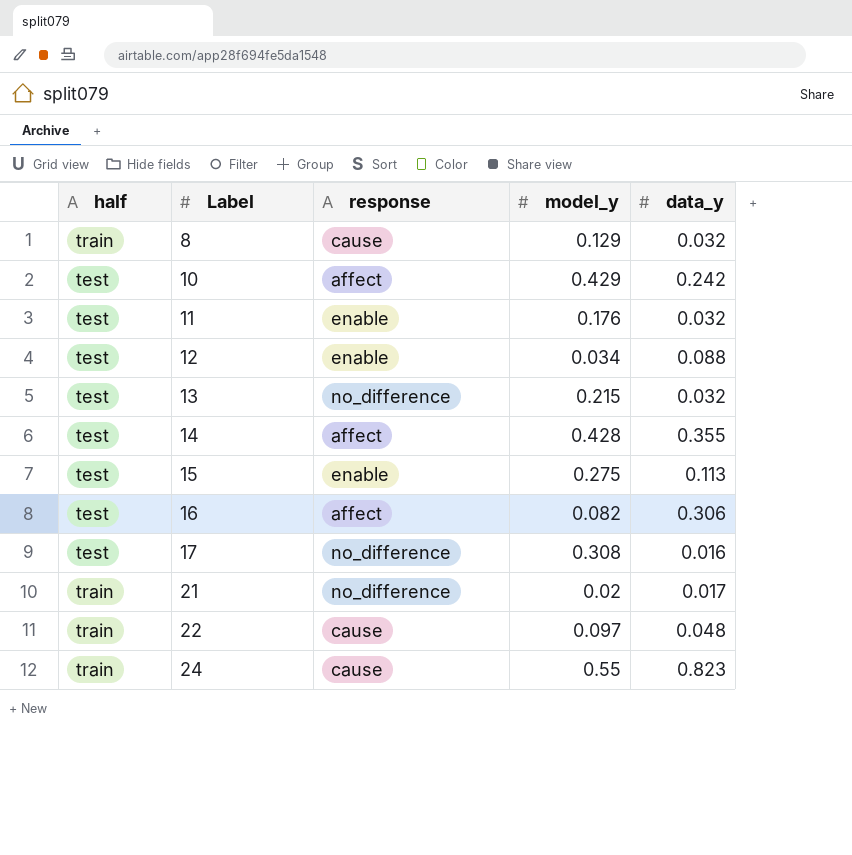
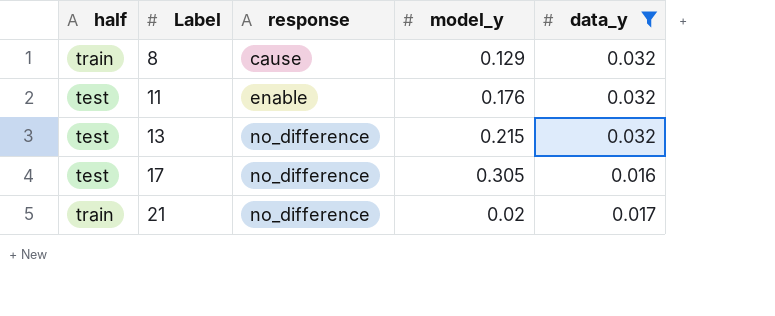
filter: none -> data_y <= 0.032
17 | model_y: 0.308 -> 0.305

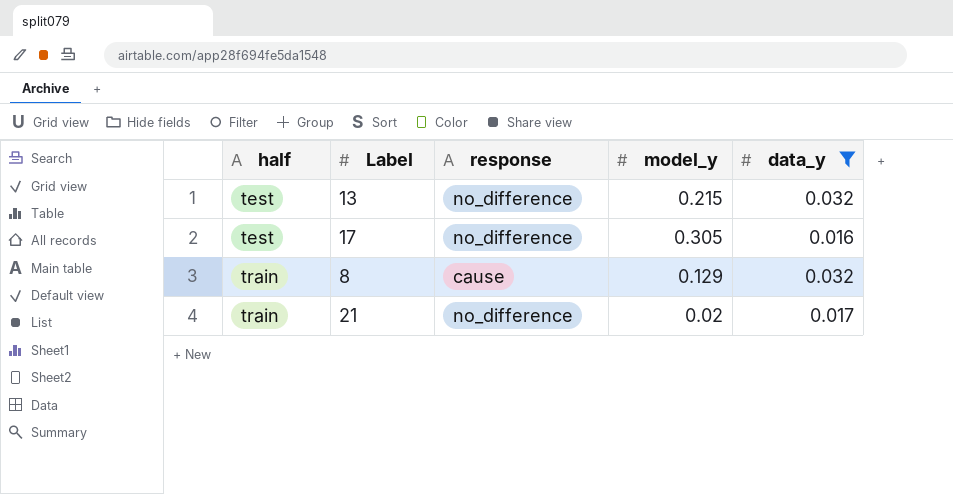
row order: Label ascending -> half ascending
row 11: test | enable | 0.176 | 0.032 -> none

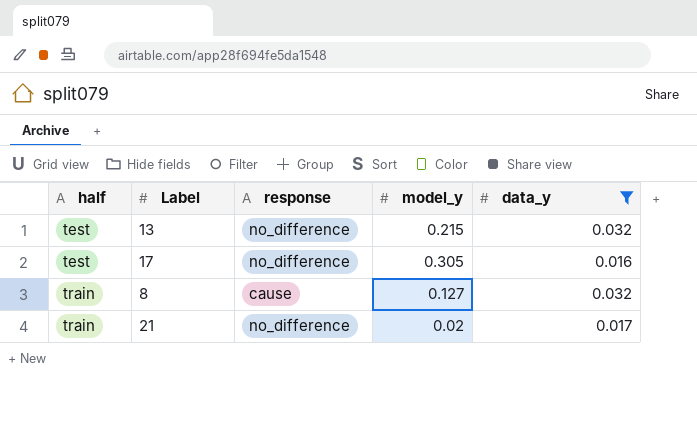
8 | model_y: 0.129 -> 0.127

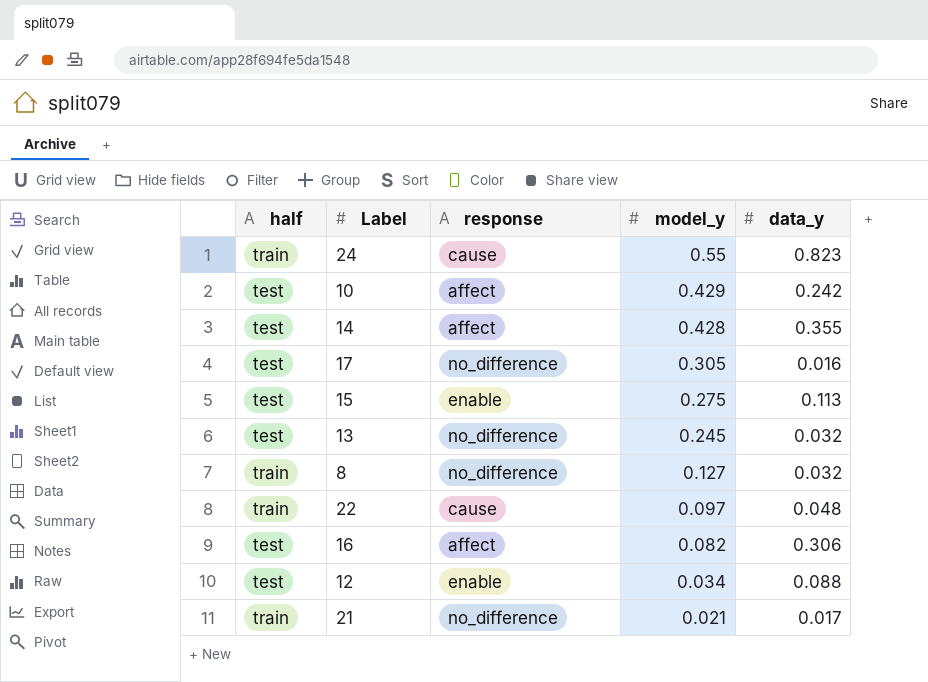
filter: data_y <= 0.032 -> none
row order: half ascending -> model_y descending
13 | model_y: 0.215 -> 0.245
8 | response: cause -> no_difference
21 | model_y: 0.02 -> 0.021

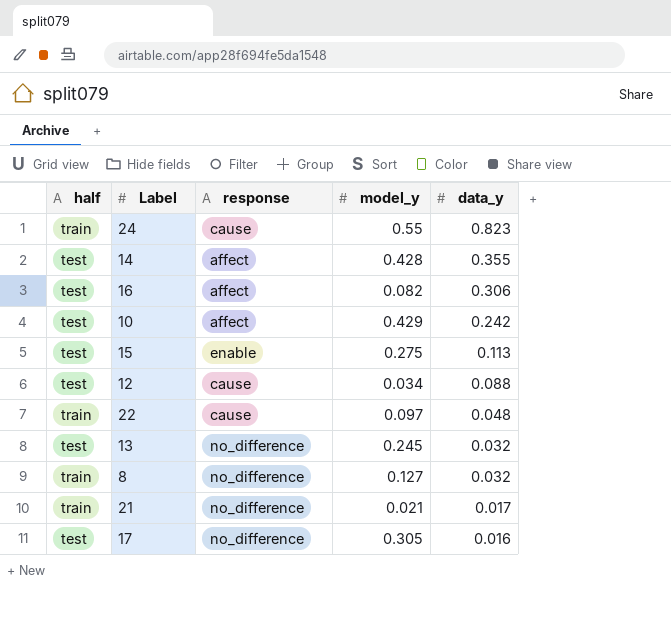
row order: model_y descending -> data_y descending
12 | response: enable -> cause

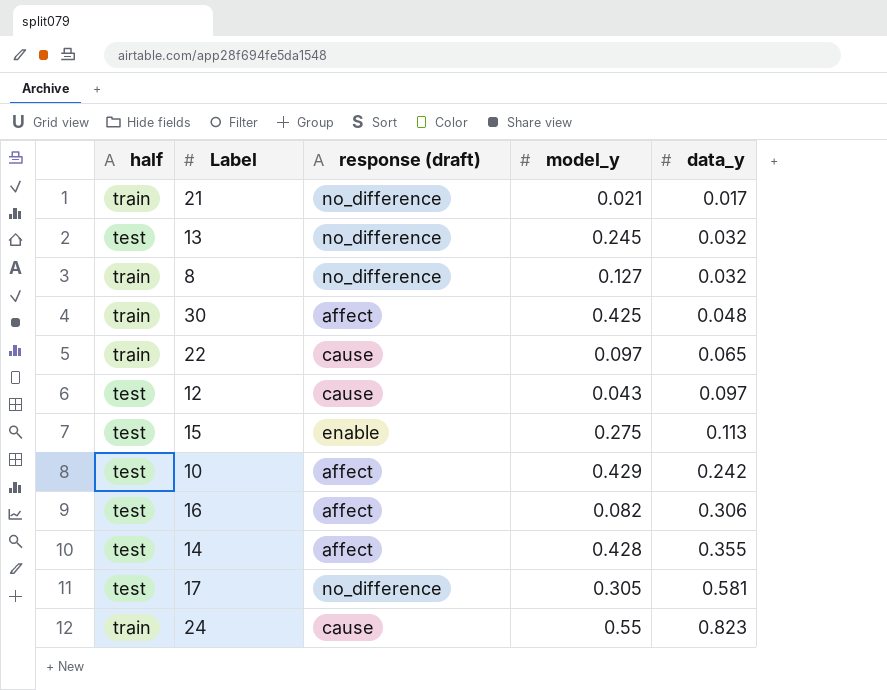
row order: data_y descending -> data_y ascending
column name: response -> response (draft)
row 30: none -> train | affect | 0.425 | 0.048
22 | data_y: 0.048 -> 0.065
12 | model_y: 0.034 -> 0.043
12 | data_y: 0.088 -> 0.097
17 | data_y: 0.016 -> 0.581

